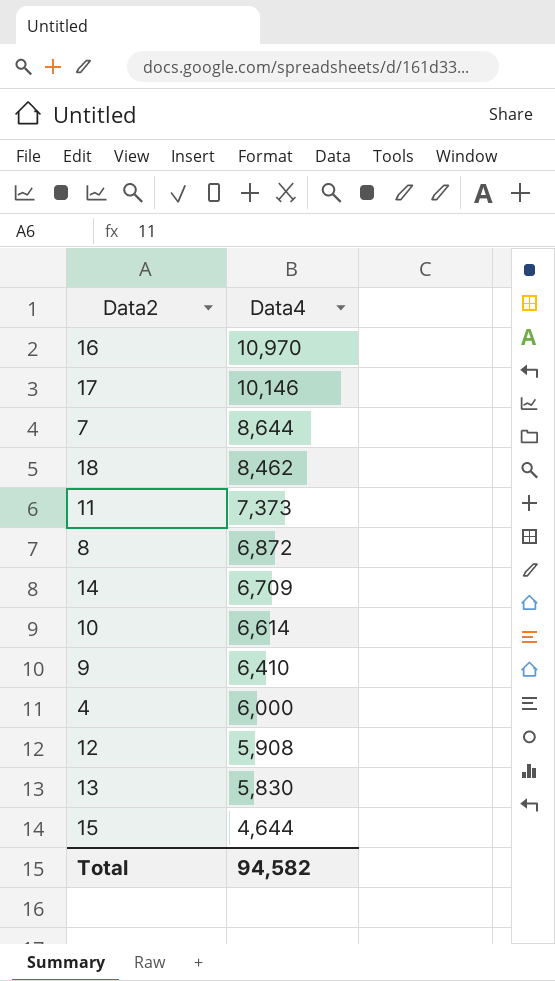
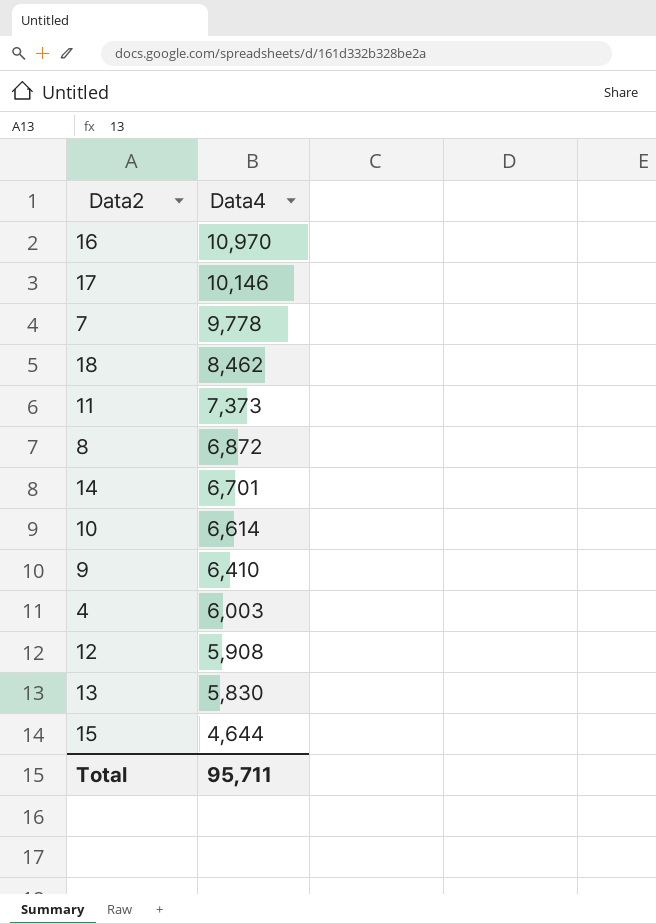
7 | Data4: 8,644 -> 9,778
14 | Data4: 6,709 -> 6,701
4 | Data4: 6,000 -> 6,003
Total | Data4: 94,582 -> 95,711

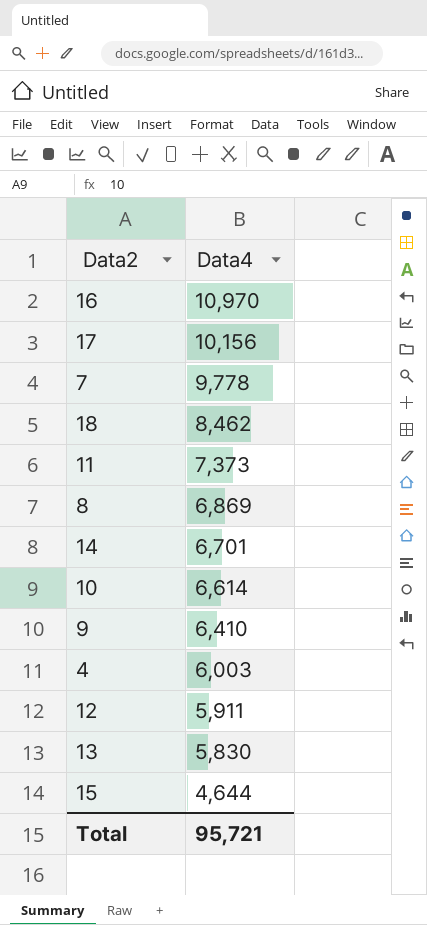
17 | Data4: 10,146 -> 10,156
8 | Data4: 6,872 -> 6,869
12 | Data4: 5,908 -> 5,911
Total | Data4: 95,711 -> 95,721

